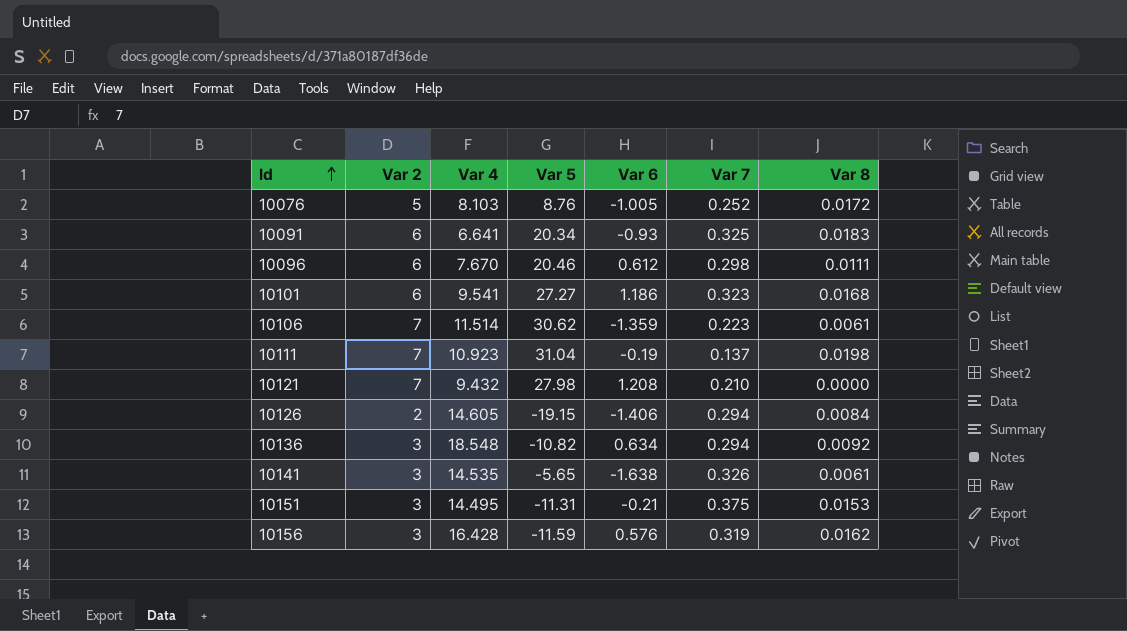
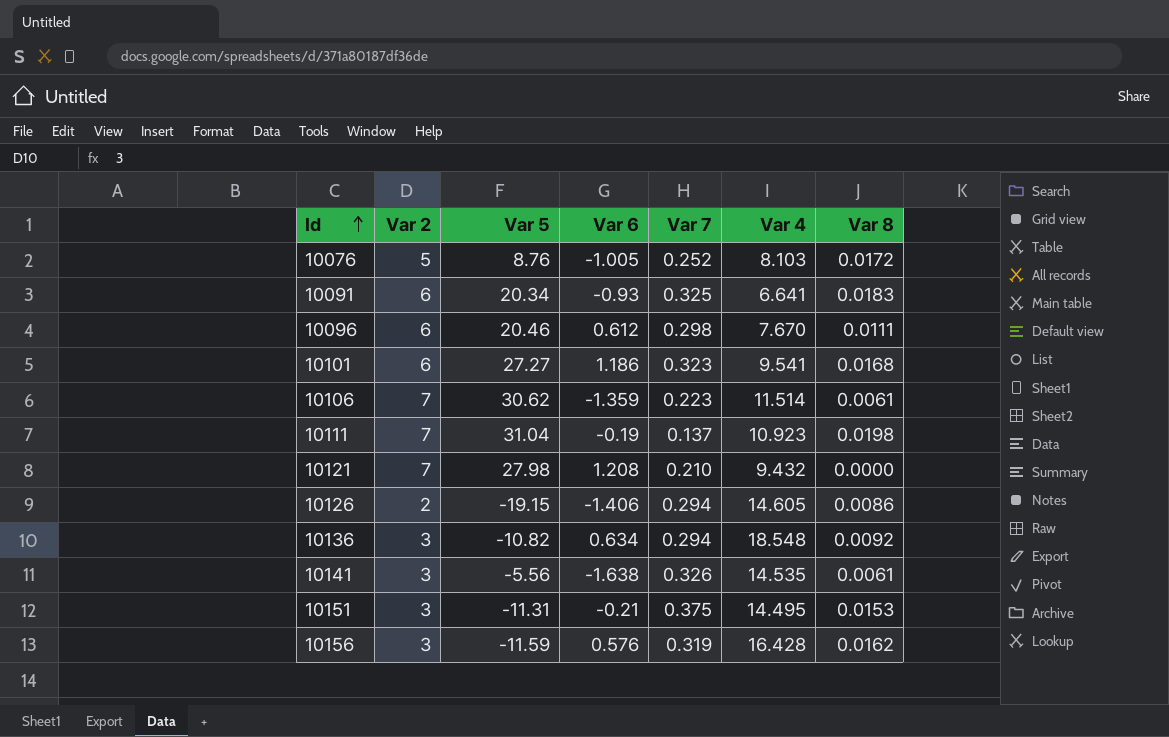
column Var 4 | position: 3 -> 6
10126 | Var 8: 0.0084 -> 0.0086
10141 | Var 5: -5.65 -> -5.56

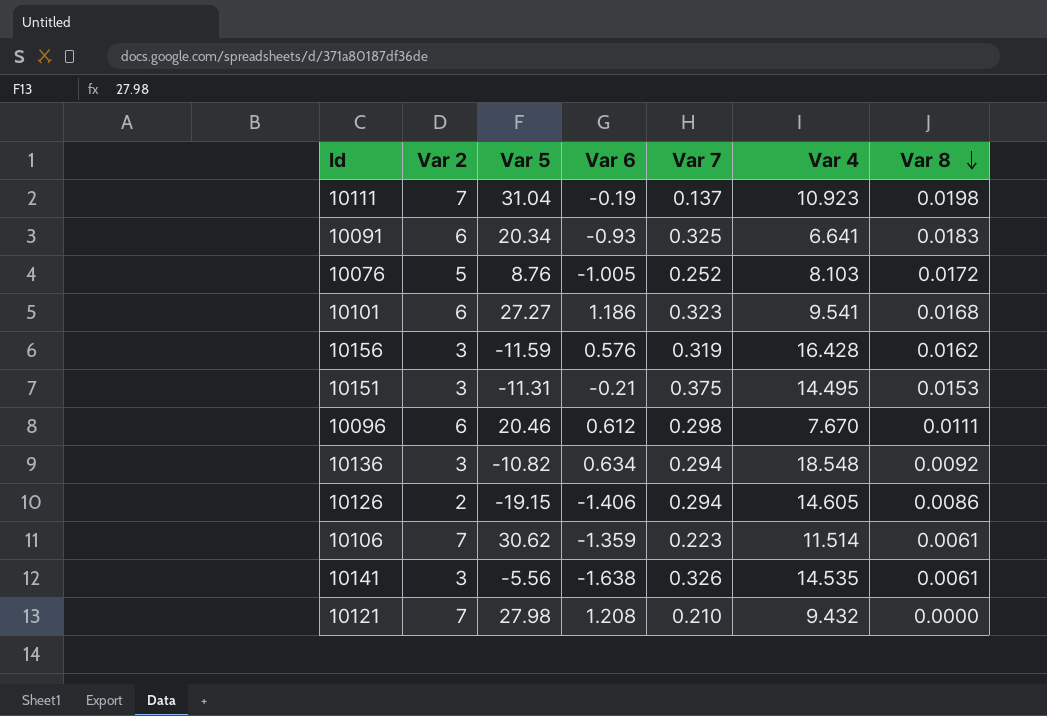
row order: Id ascending -> Var 8 descending

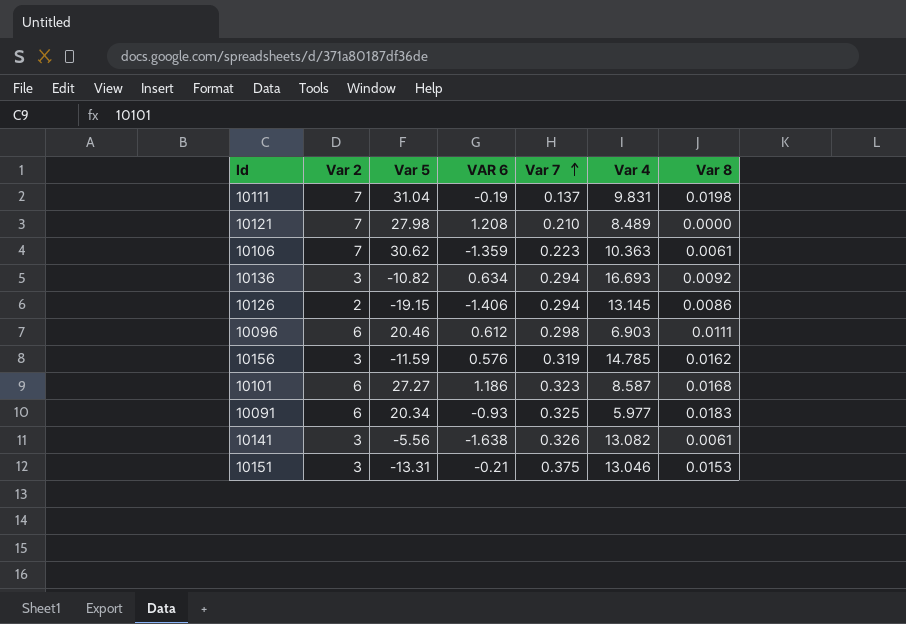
row order: Var 8 descending -> Var 7 ascending
column name: Var 6 -> VAR 6
row 10076: 5 | 8.76 | -1.005 | 0.252 | 8.103 | 0.0172 -> none
10111 | Var 4: 10.923 -> 9.831
10121 | Var 4: 9.432 -> 8.489
10106 | Var 4: 11.514 -> 10.363
10136 | Var 4: 18.548 -> 16.693
10126 | Var 4: 14.605 -> 13.145
10096 | Var 4: 7.670 -> 6.903
10156 | Var 4: 16.428 -> 14.785
10101 | Var 4: 9.541 -> 8.587
10091 | Var 4: 6.641 -> 5.977
10141 | Var 4: 14.535 -> 13.082
10151 | Var 5: -11.31 -> -13.31
10151 | Var 4: 14.495 -> 13.046

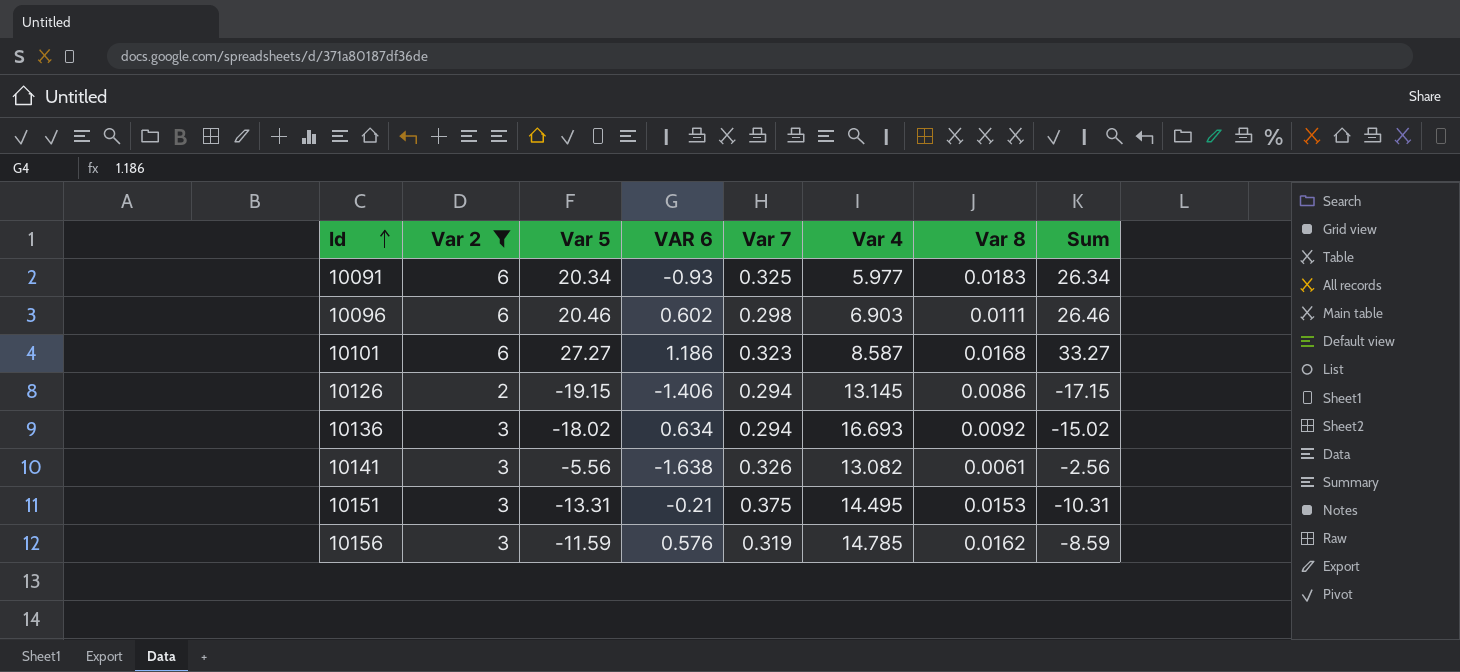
filter: none -> Var 2 != 7
row order: Var 7 ascending -> Id ascending
column Sum | formula: none -> [Var 2] + [Var 5]
10096 | VAR 6: 0.612 -> 0.602
10136 | Var 5: -10.82 -> -18.02
10151 | Var 4: 13.046 -> 14.495

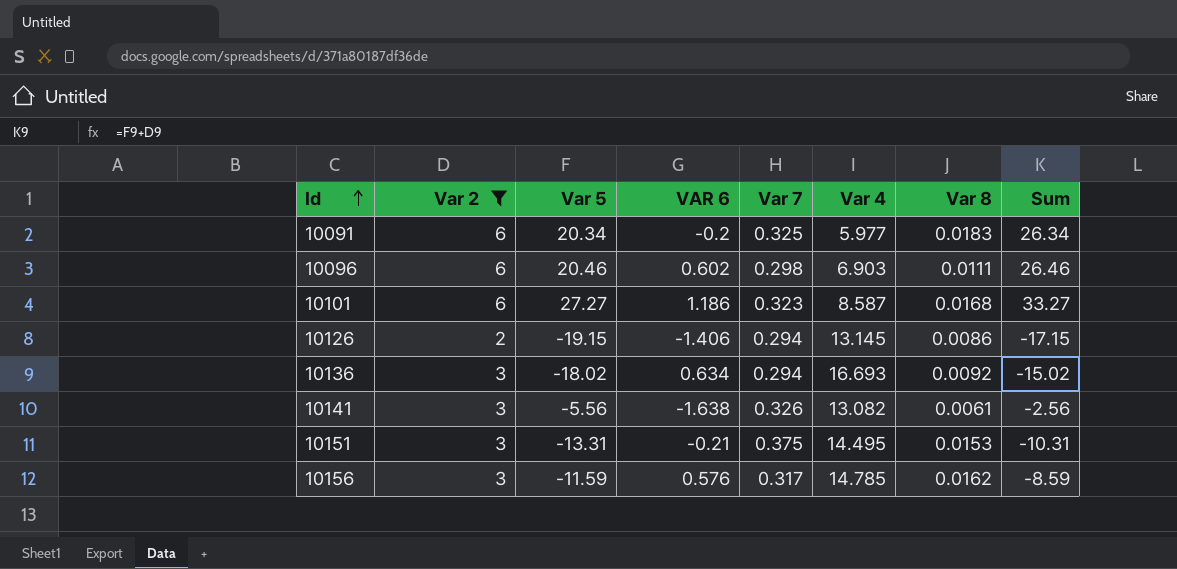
10091 | VAR 6: -0.93 -> -0.2
10156 | Var 7: 0.319 -> 0.317

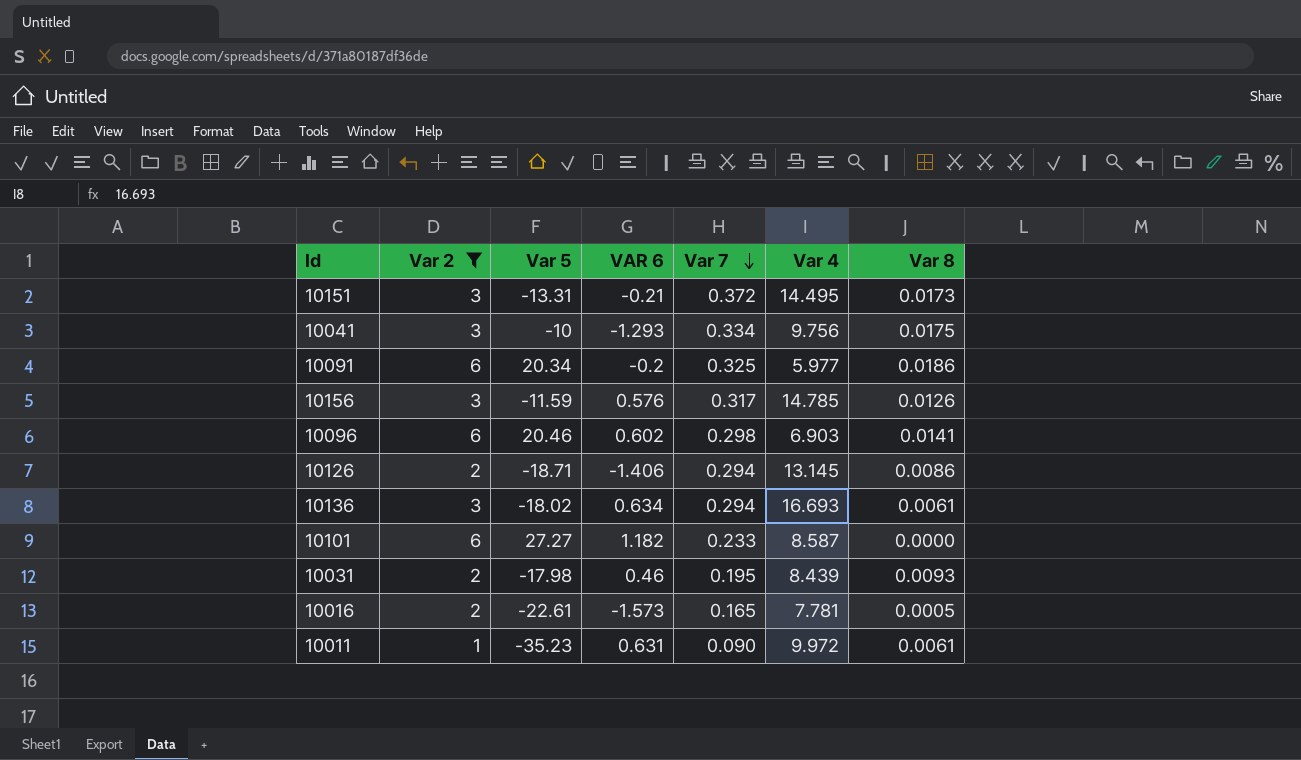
row order: Id ascending -> Var 7 descending
column Sum | formula: [Var 2] + [Var 5] -> none
row 10141: 3 | -5.56 | -1.638 | 0.326 | 13.082 | 0.0061 | -2.56 -> none
10151 | Var 7: 0.375 -> 0.372
10151 | Var 8: 0.0153 -> 0.0173
row 10041: none -> 3 | -10 | -1.293 | 0.334 | 9.756 | 0.0175
10091 | Var 8: 0.0183 -> 0.0186
10156 | Var 8: 0.0162 -> 0.0126
10096 | Var 8: 0.0111 -> 0.0141
10126 | Var 5: -19.15 -> -18.71
10136 | Var 8: 0.0092 -> 0.0061
10101 | VAR 6: 1.186 -> 1.182
10101 | Var 7: 0.323 -> 0.233
10101 | Var 8: 0.0168 -> 0.0000
row 10031: none -> 2 | -17.98 | 0.46 | 0.195 | 8.439 | 0.0093
row 10016: none -> 2 | -22.61 | -1.573 | 0.165 | 7.781 | 0.0005
row 10011: none -> 1 | -35.23 | 0.631 | 0.090 | 9.972 | 0.0061

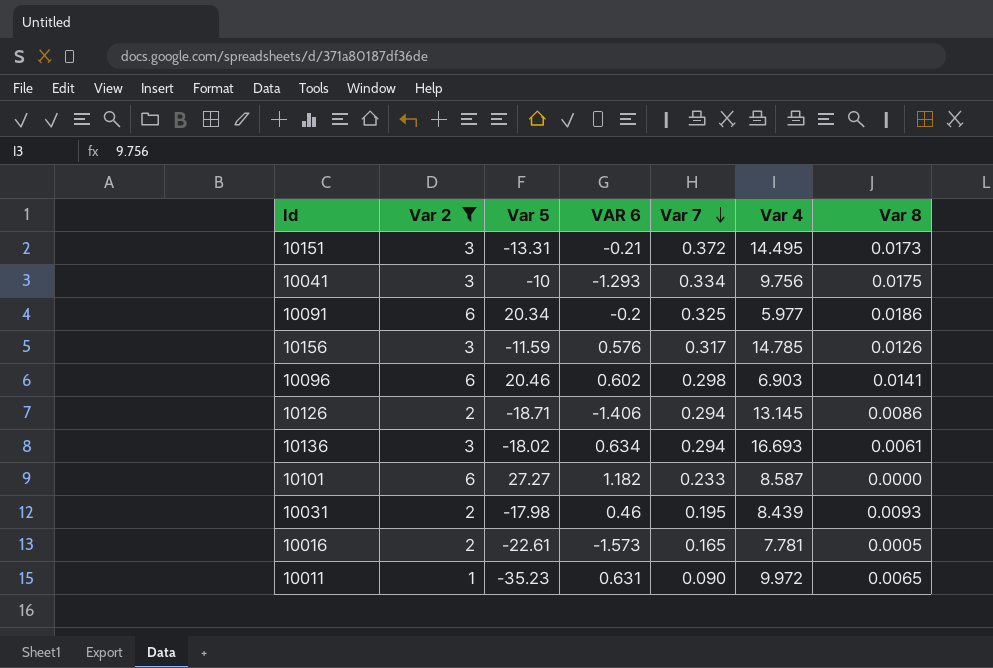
10011 | Var 8: 0.0061 -> 0.0065

